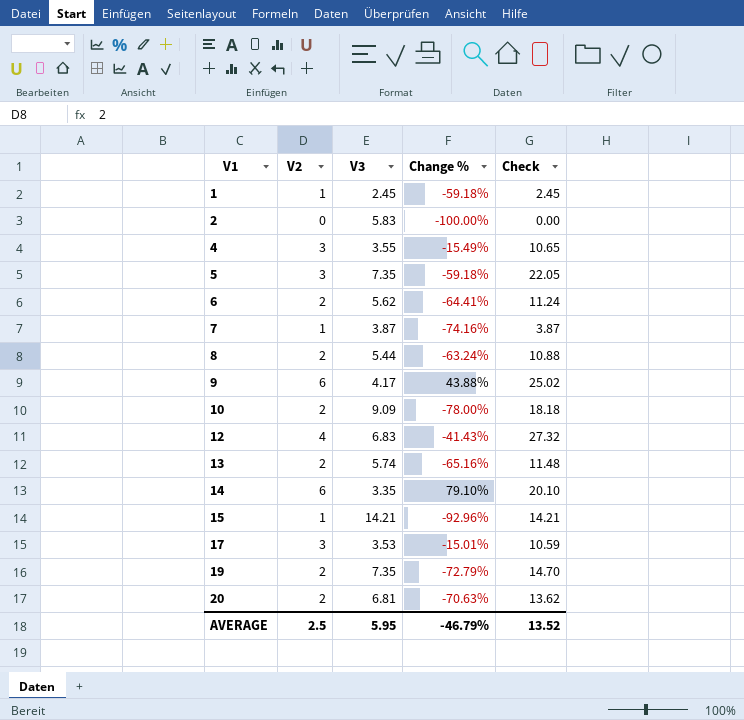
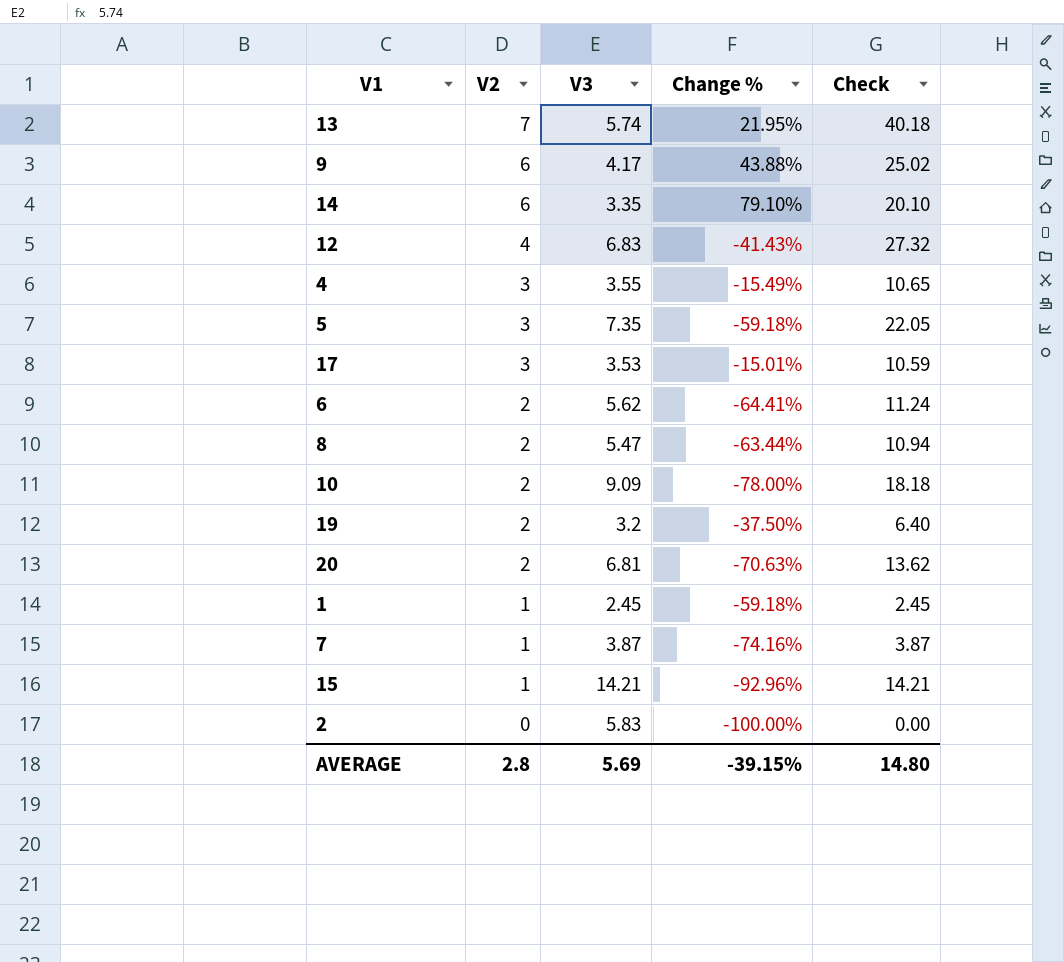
row order: V1 ascending -> V2 descending
13 | V2: 2 -> 7
13 | Change %: -65.16% -> 21.95%
13 | Check: 11.48 -> 40.18
8 | V3: 5.44 -> 5.47
8 | Change %: -63.24% -> -63.44%
8 | Check: 10.88 -> 10.94
19 | V3: 7.35 -> 3.2
19 | Change %: -72.79% -> -37.50%
19 | Check: 14.70 -> 6.40
AVERAGE | V2: 2.5 -> 2.8
AVERAGE | V3: 5.95 -> 5.69
AVERAGE | Change %: -46.79% -> -39.15%
AVERAGE | Check: 13.52 -> 14.80

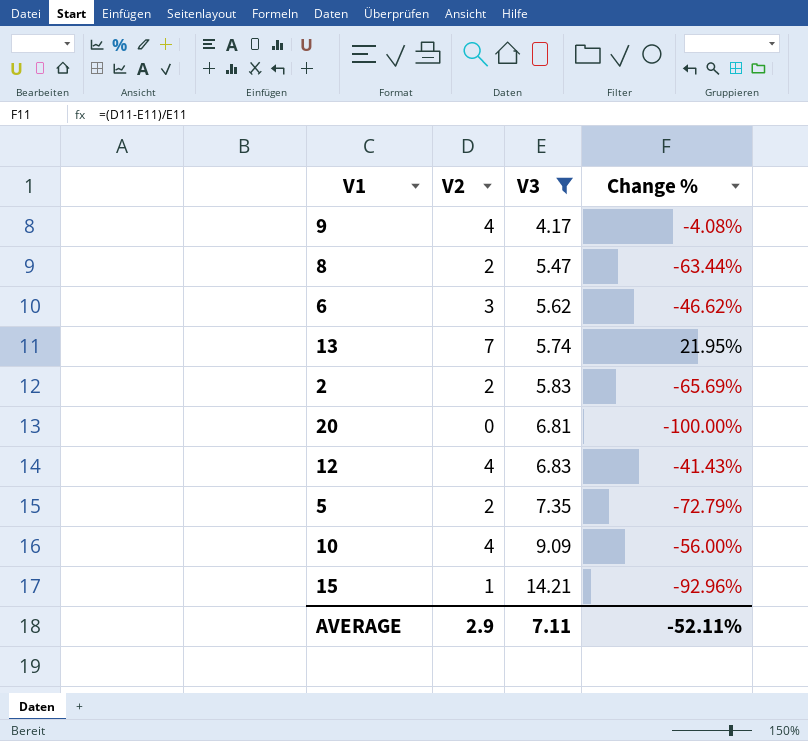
filter: none -> V3 >= 4.17
row order: V2 descending -> V3 ascending
column Check | formula: [V2] * [V3] -> none
9 | V2: 6 -> 4
9 | Change %: 43.88% -> -4.08%
6 | V2: 2 -> 3
6 | Change %: -64.41% -> -46.62%
2 | V2: 0 -> 2
2 | Change %: -100.00% -> -65.69%
20 | V2: 2 -> 0
20 | Change %: -70.63% -> -100.00%
5 | V2: 3 -> 2
5 | Change %: -59.18% -> -72.79%
10 | V2: 2 -> 4
10 | Change %: -78.00% -> -56.00%
AVERAGE | V2: 2.8 -> 2.9
AVERAGE | V3: 5.69 -> 7.11
AVERAGE | Change %: -39.15% -> -52.11%

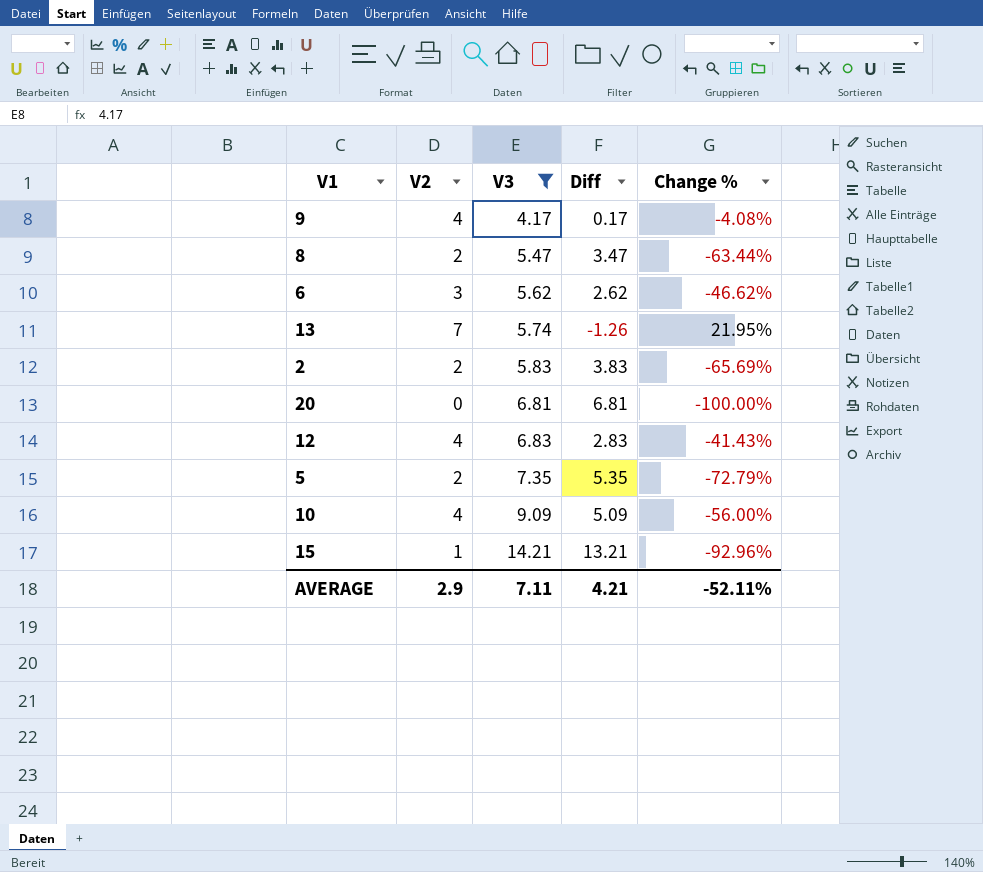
column Diff | formula: none -> [V3] - [V2]

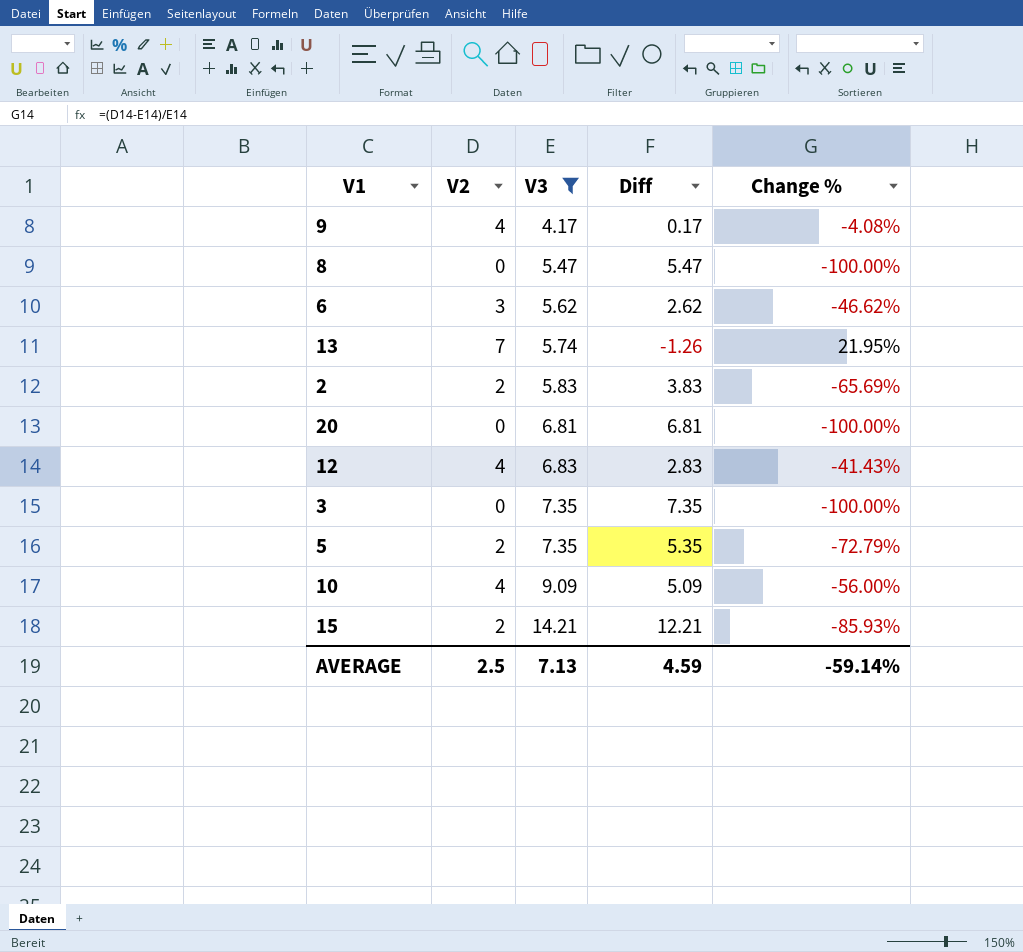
8 | V2: 2 -> 0
8 | Diff: 3.47 -> 5.47
8 | Change %: -63.44% -> -100.00%
row 3: none -> 0 | 7.35 | 7.35 | -100.00%
15 | V2: 1 -> 2
15 | Diff: 13.21 -> 12.21
15 | Change %: -92.96% -> -85.93%
AVERAGE | V2: 2.9 -> 2.5
AVERAGE | V3: 7.11 -> 7.13
AVERAGE | Diff: 4.21 -> 4.59
AVERAGE | Change %: -52.11% -> -59.14%

